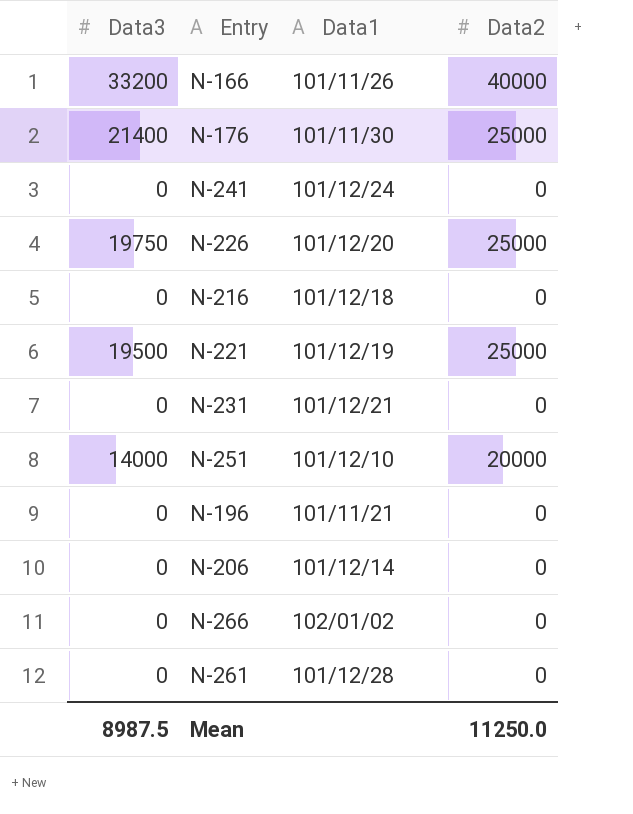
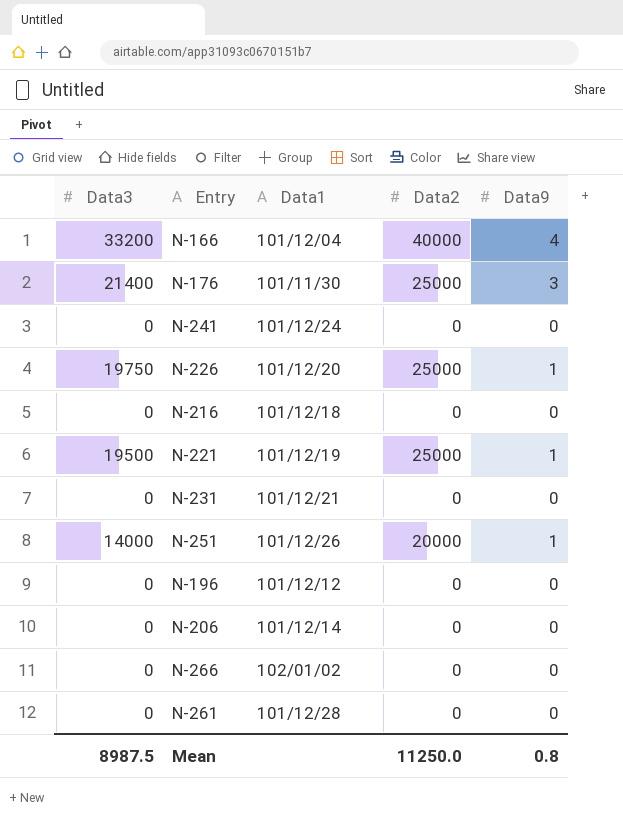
column Data9 | position: none -> 5
N-166 | Data1: 101/11/26 -> 101/12/04
N-251 | Data1: 101/12/10 -> 101/12/26
N-196 | Data1: 101/11/21 -> 101/12/12

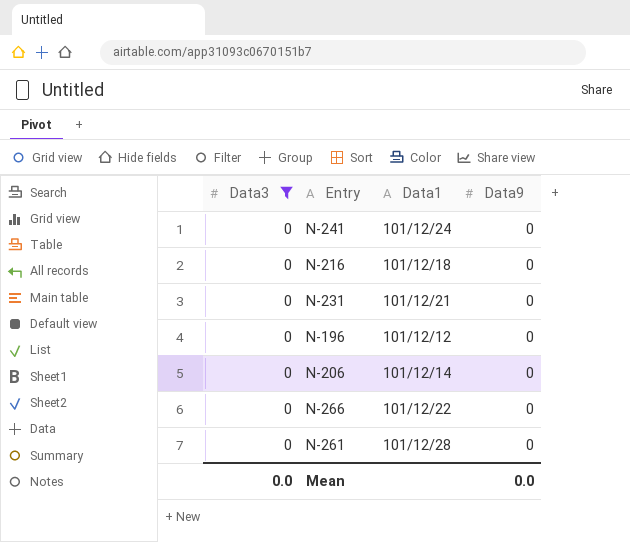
filter: none -> Data3 = 0
column Data2 | position: 4 -> none
N-266 | Data1: 102/01/02 -> 101/12/22
Mean | Data3: 8987.5 -> 0.0
Mean | Data9: 0.8 -> 0.0

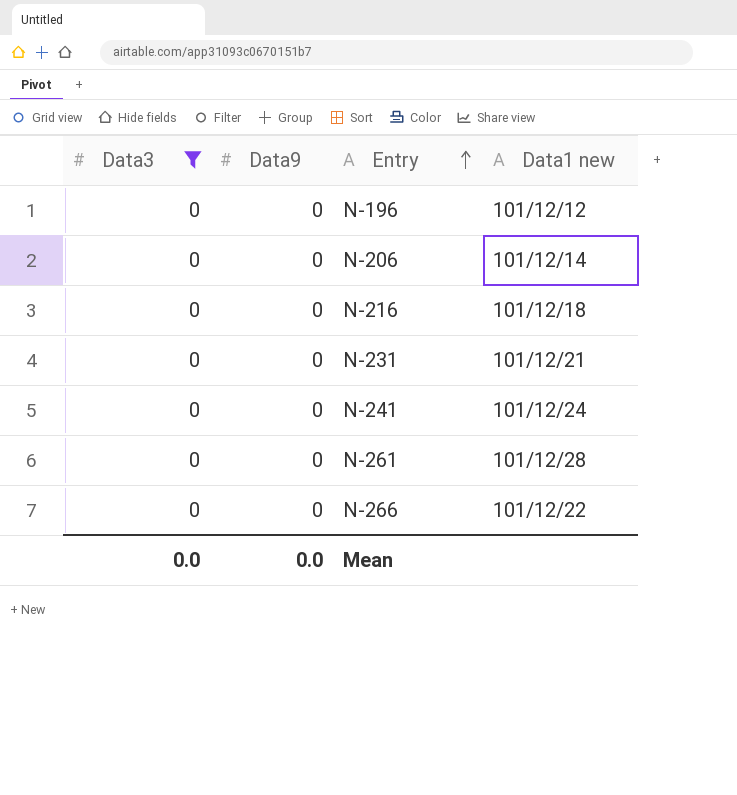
row order: none -> Entry ascending
column Data9 | position: 4 -> 2
column name: Data1 -> Data1 new

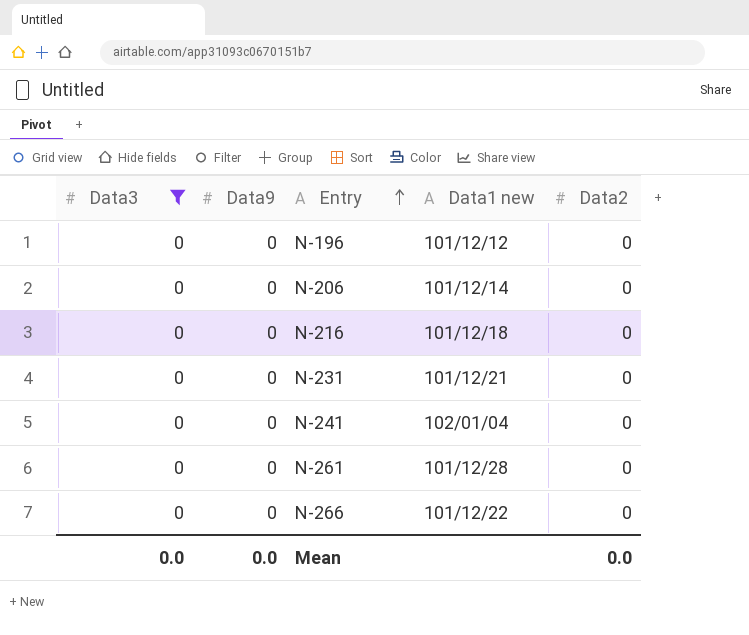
column Data2 | position: none -> 5
N-241 | Data1 new: 101/12/24 -> 102/01/04

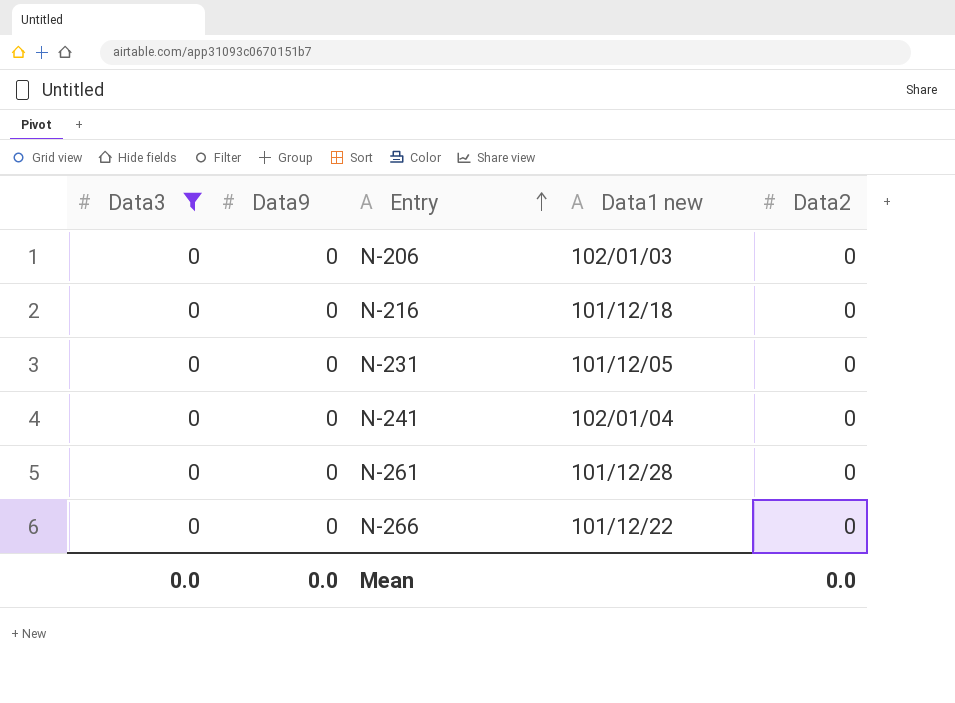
row N-196: 0 | 0 | 101/12/12 | 0 -> none
N-206 | Data1 new: 101/12/14 -> 102/01/03
N-231 | Data1 new: 101/12/21 -> 101/12/05

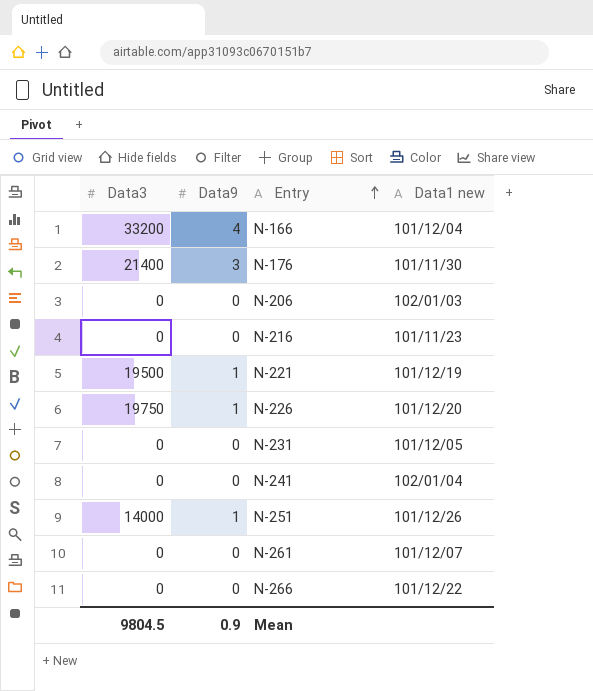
filter: Data3 = 0 -> none
column Data2 | position: 5 -> none
N-216 | Data1 new: 101/12/18 -> 101/11/23
N-261 | Data1 new: 101/12/28 -> 101/12/07
Mean | Data3: 0.0 -> 9804.5
Mean | Data9: 0.0 -> 0.9

